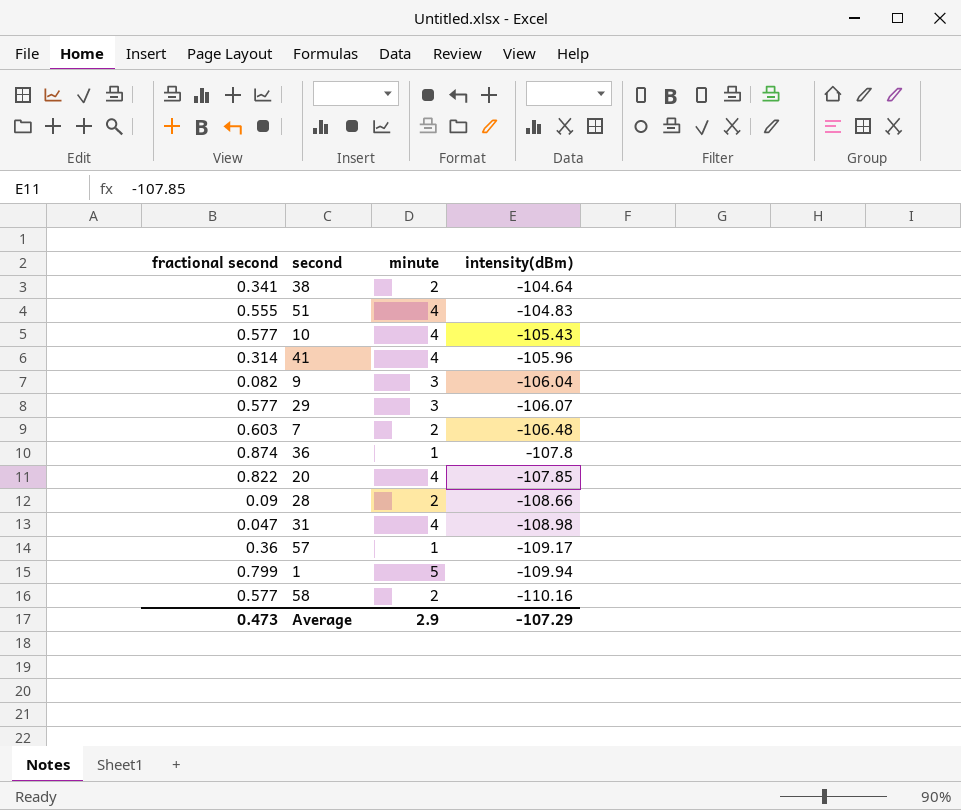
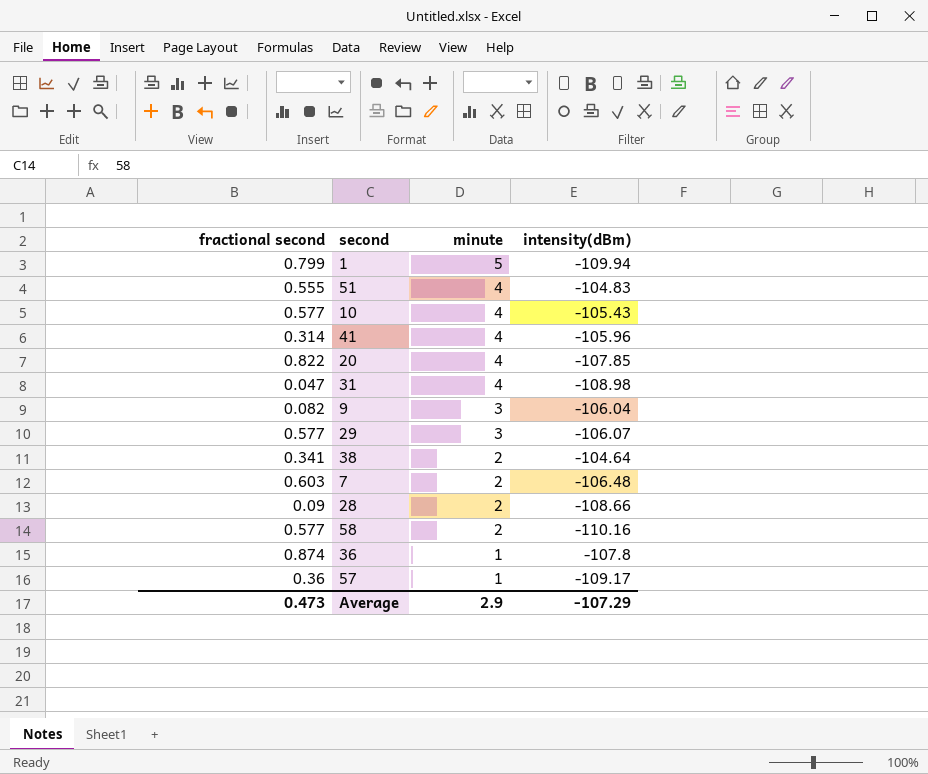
row order: intensity(dBm) descending -> minute descending

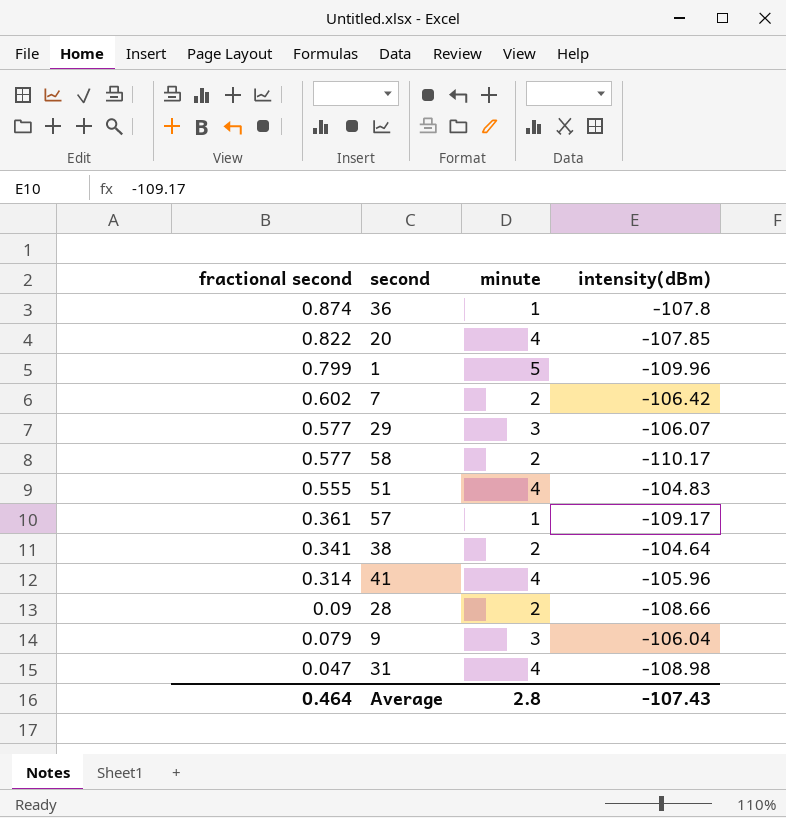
row order: minute descending -> fractional second descending
row 10: 0.577 | 4 | -105.43 -> none
1 | intensity(dBm): -109.94 -> -109.96
7 | fractional second: 0.603 -> 0.602
7 | intensity(dBm): -106.48 -> -106.42
58 | intensity(dBm): -110.16 -> -110.17
57 | fractional second: 0.36 -> 0.361
9 | fractional second: 0.082 -> 0.079
Average | fractional second: 0.473 -> 0.464
Average | minute: 2.9 -> 2.8
Average | intensity(dBm): -107.29 -> -107.43

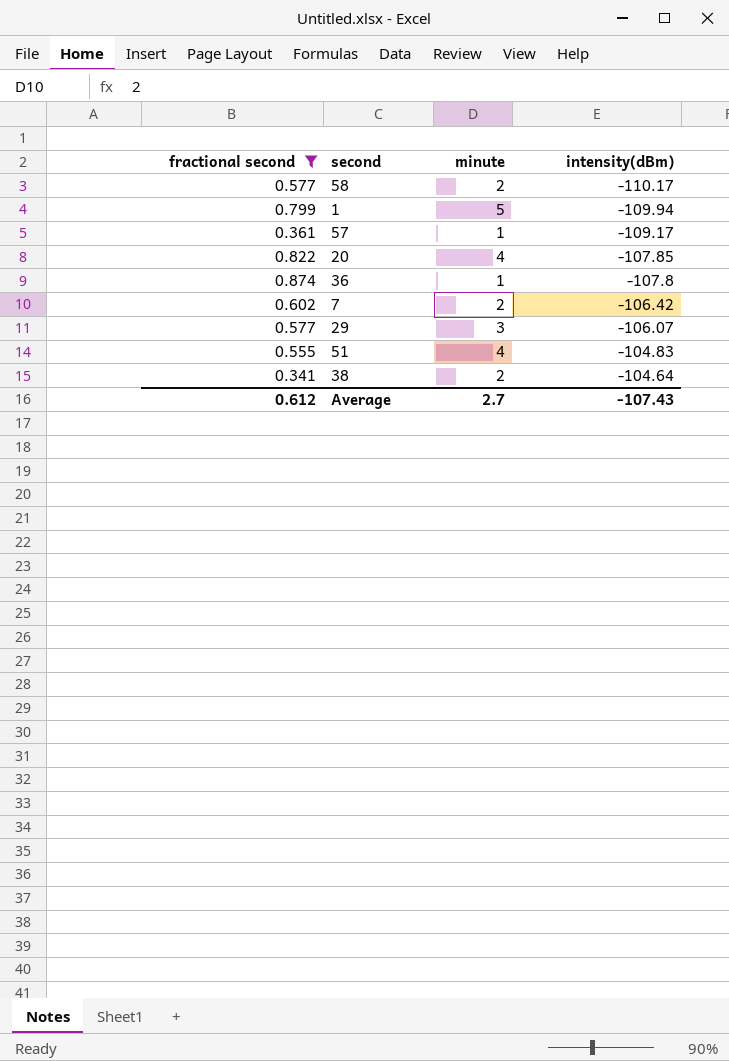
filter: none -> fractional second >= 0.341
row order: fractional second descending -> intensity(dBm) ascending
1 | intensity(dBm): -109.96 -> -109.94
Average | fractional second: 0.464 -> 0.612
Average | minute: 2.8 -> 2.7

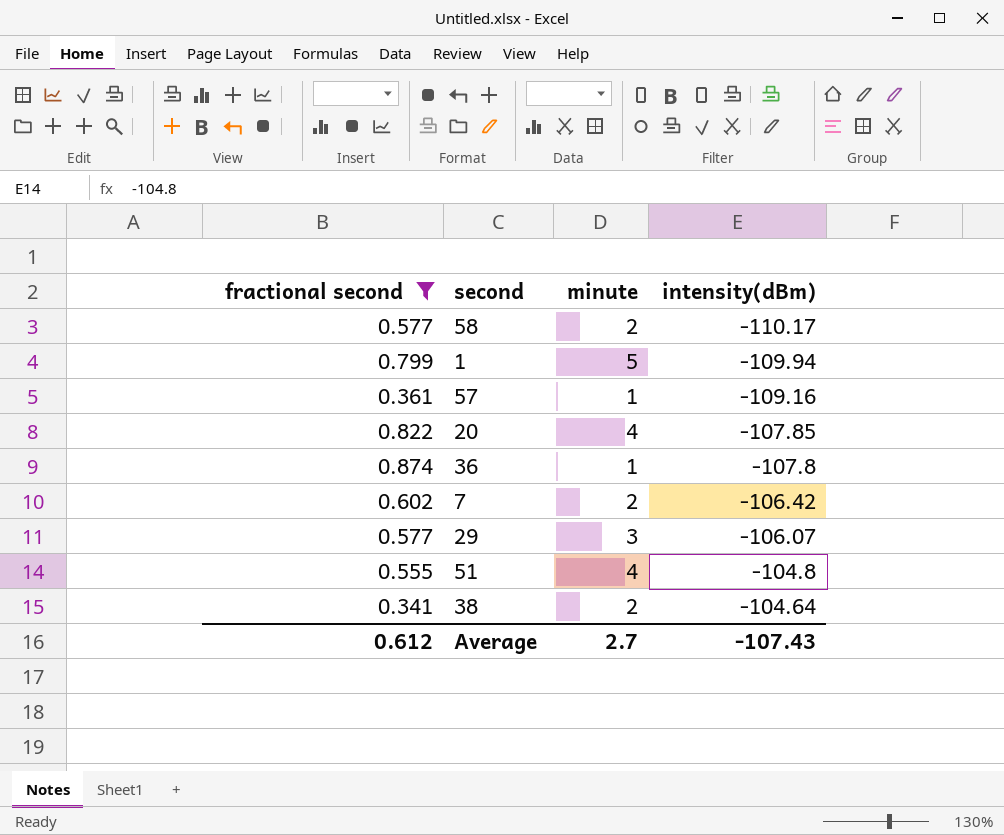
57 | intensity(dBm): -109.17 -> -109.16
51 | intensity(dBm): -104.83 -> -104.8

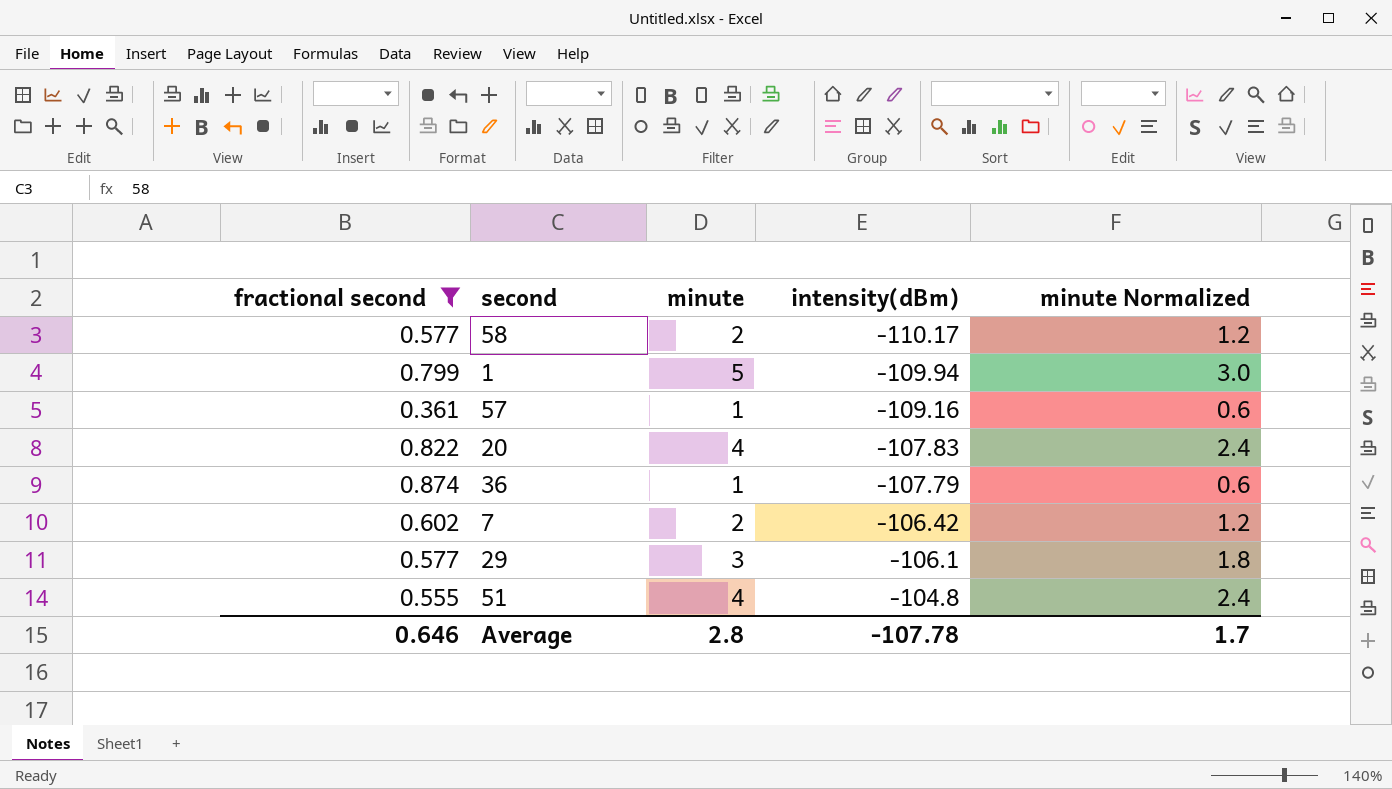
column minute Normalized | formula: none -> [minute] * 0.6
row 38: 0.341 | 2 | -104.64 -> none
20 | intensity(dBm): -107.85 -> -107.83
36 | intensity(dBm): -107.8 -> -107.79
29 | intensity(dBm): -106.07 -> -106.1
Average | fractional second: 0.612 -> 0.646
Average | minute: 2.7 -> 2.8
Average | intensity(dBm): -107.43 -> -107.78

